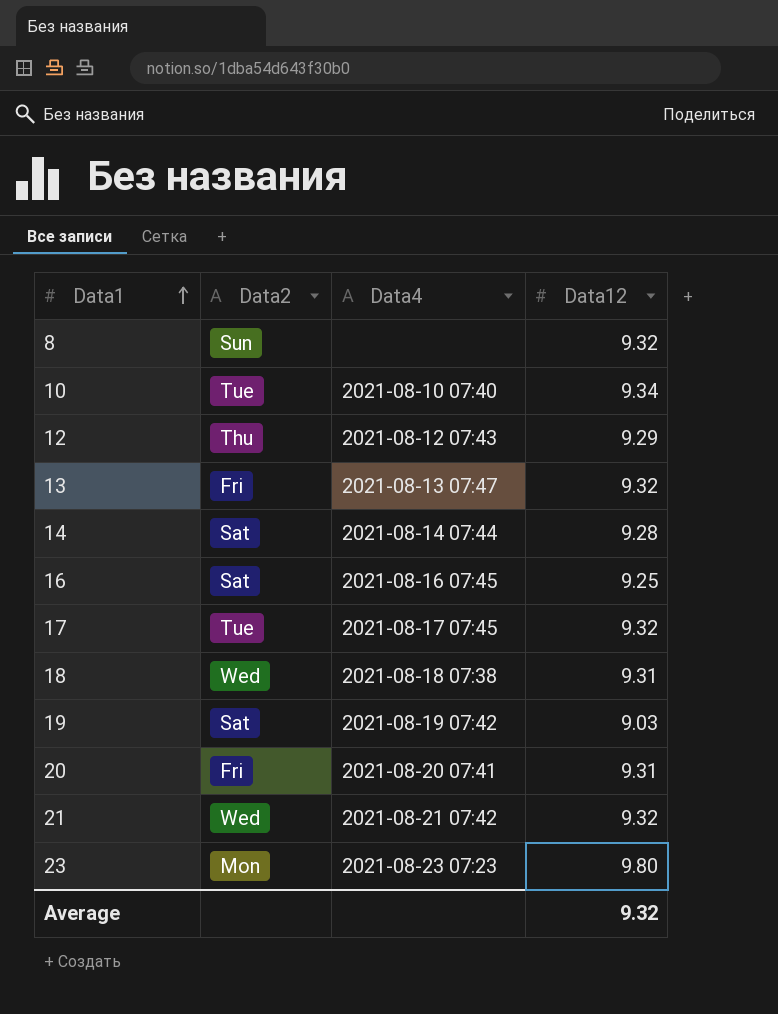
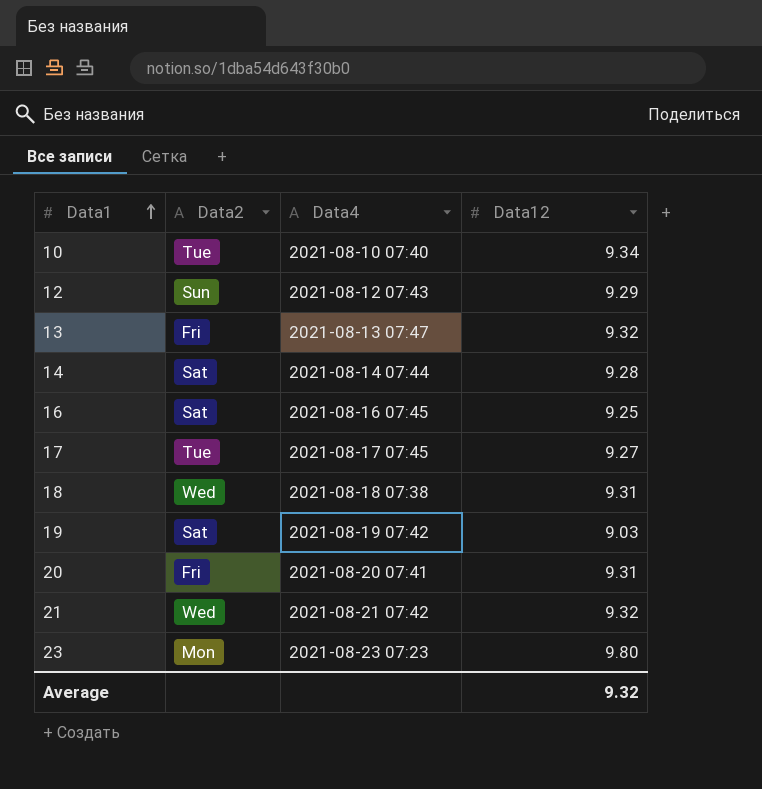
row 8: Sun | none | 9.32 -> none
12 | Data2: Thu -> Sun
17 | Data12: 9.32 -> 9.27

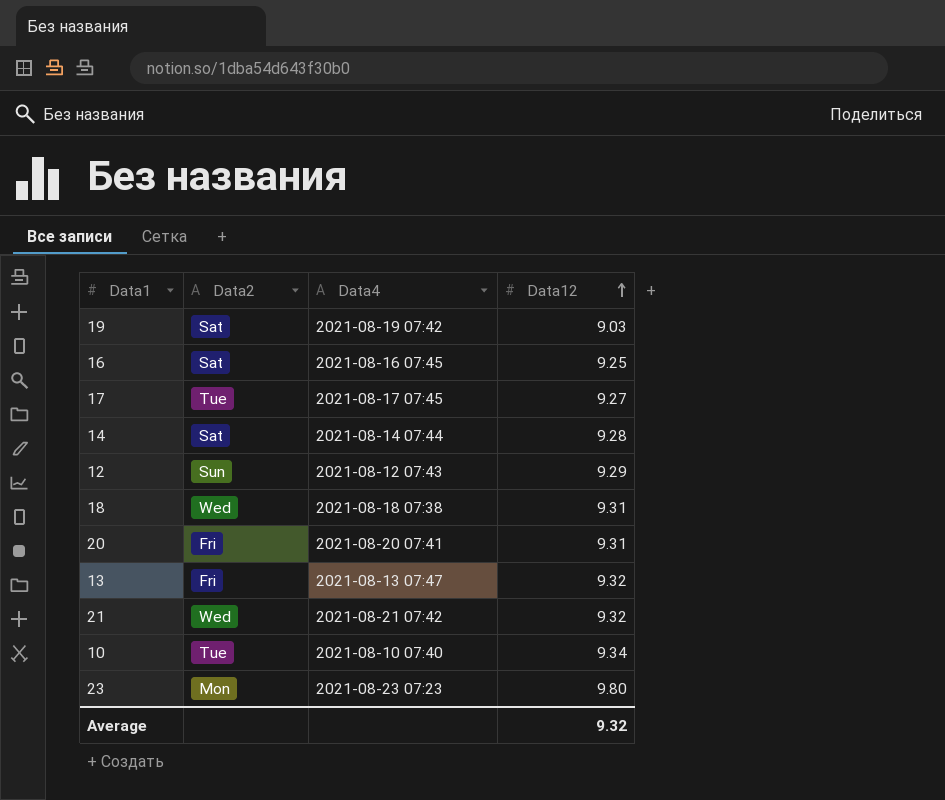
row order: Data1 ascending -> Data12 ascending

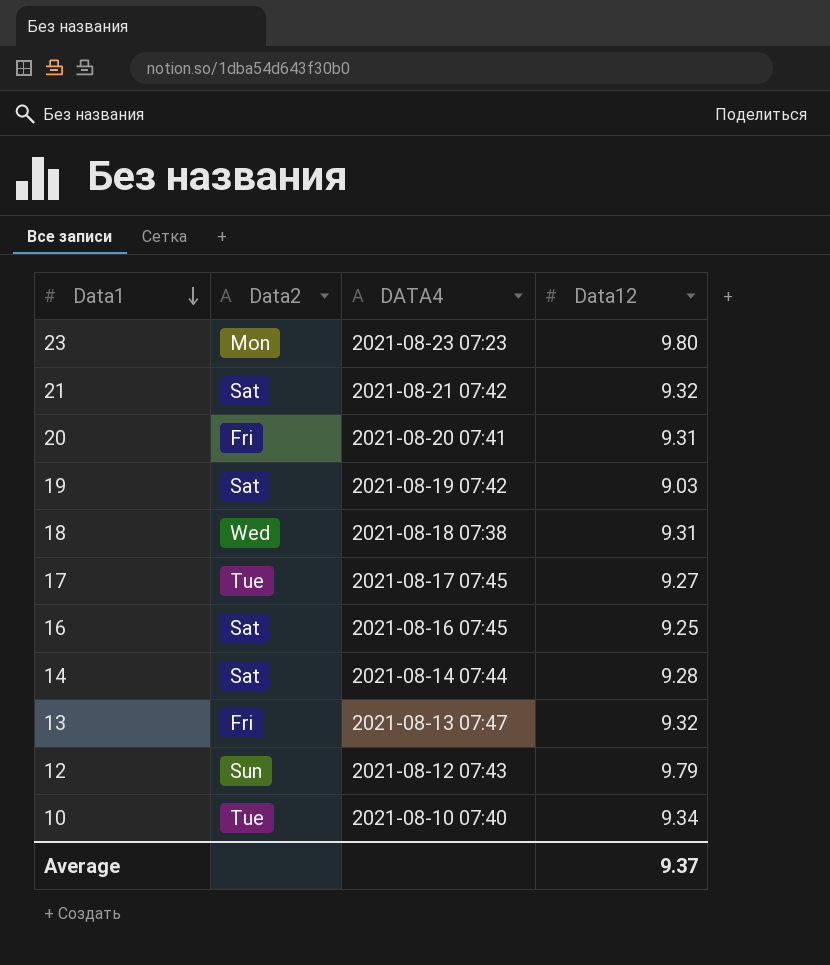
row order: Data12 ascending -> Data1 descending
column name: Data4 -> DATA4
21 | Data2: Wed -> Sat
12 | Data12: 9.29 -> 9.79
Average | Data12: 9.32 -> 9.37

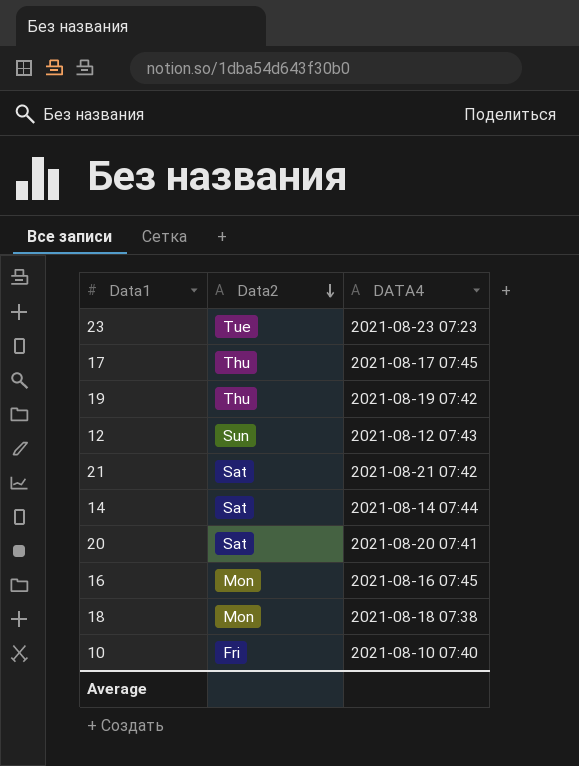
row order: Data1 descending -> Data2 descending
column Data12 | position: 4 -> none
row 13: Fri | 2021-08-13 07:47 | 9.32 -> none
23 | Data2: Mon -> Tue
17 | Data2: Tue -> Thu
19 | Data2: Sat -> Thu
20 | Data2: Fri -> Sat
16 | Data2: Sat -> Mon
18 | Data2: Wed -> Mon
10 | Data2: Tue -> Fri

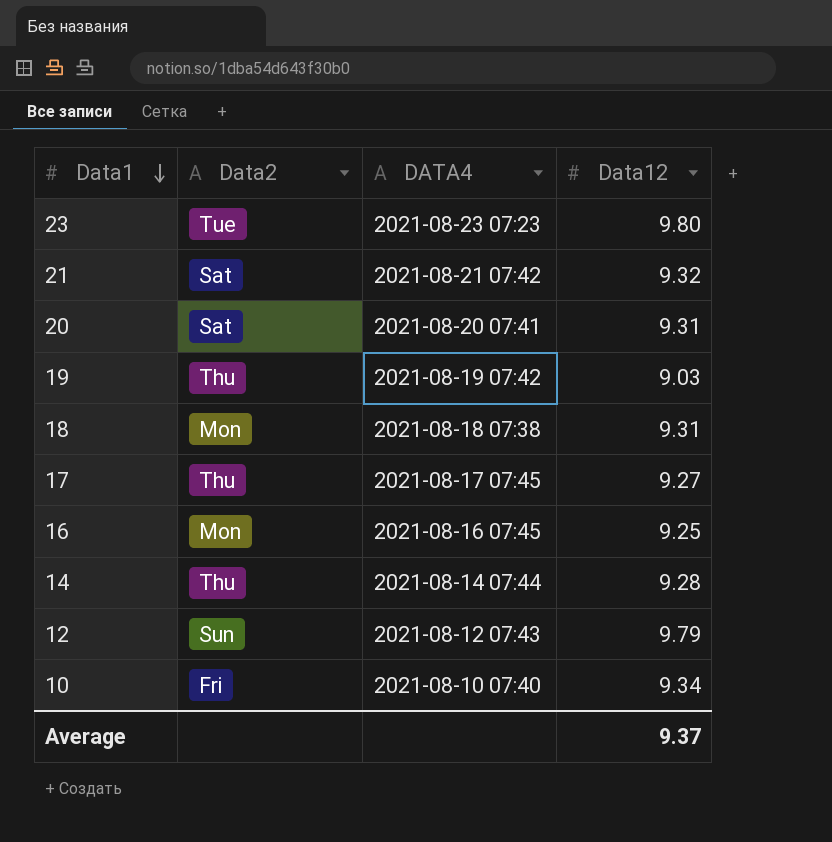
row order: Data2 descending -> Data1 descending
column Data12 | position: none -> 4
14 | Data2: Sat -> Thu

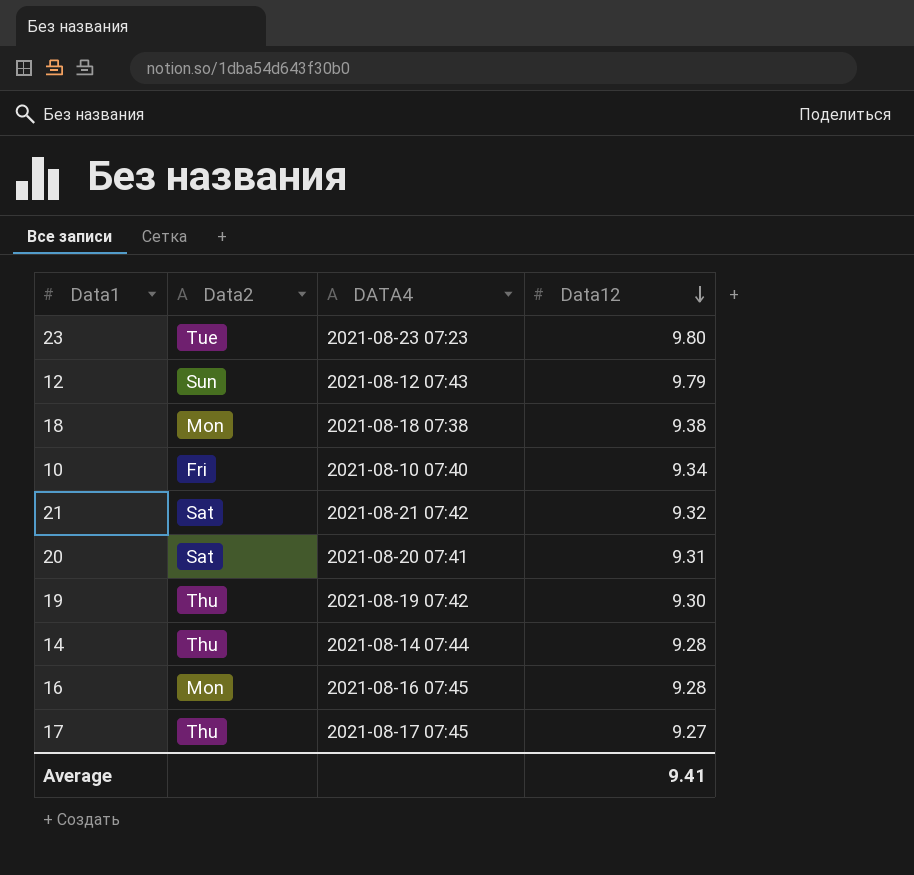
row order: Data1 descending -> Data12 descending
18 | Data12: 9.31 -> 9.38
19 | Data12: 9.03 -> 9.30
16 | Data12: 9.25 -> 9.28
Average | Data12: 9.37 -> 9.41

